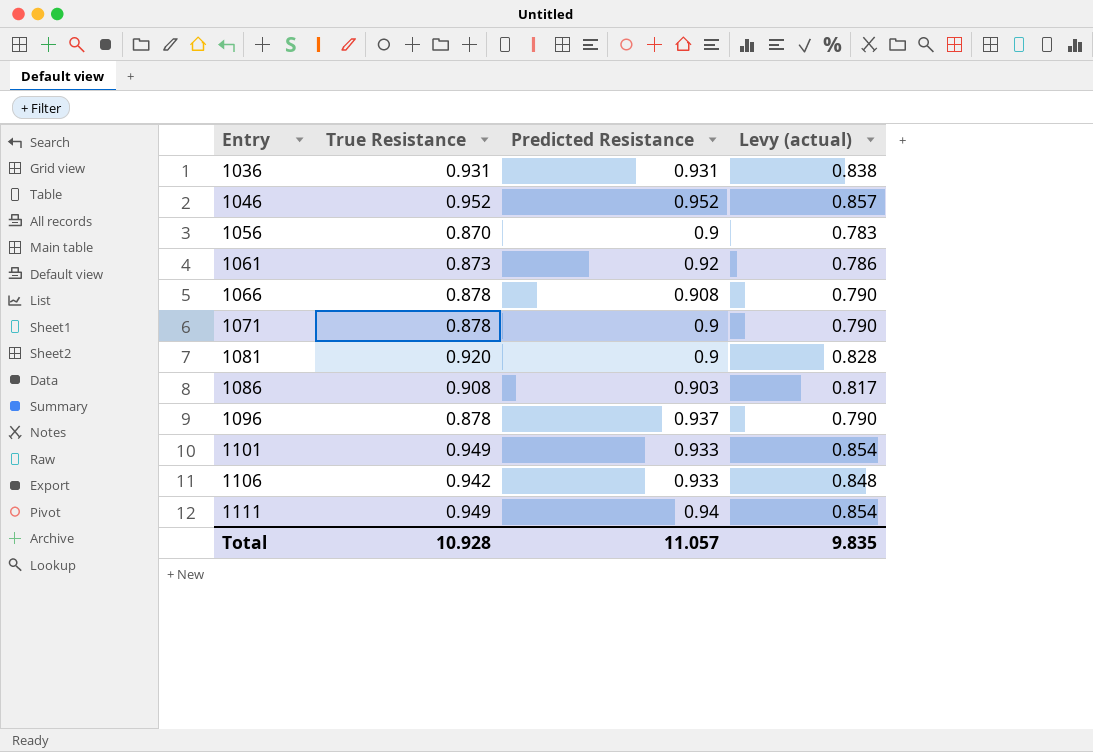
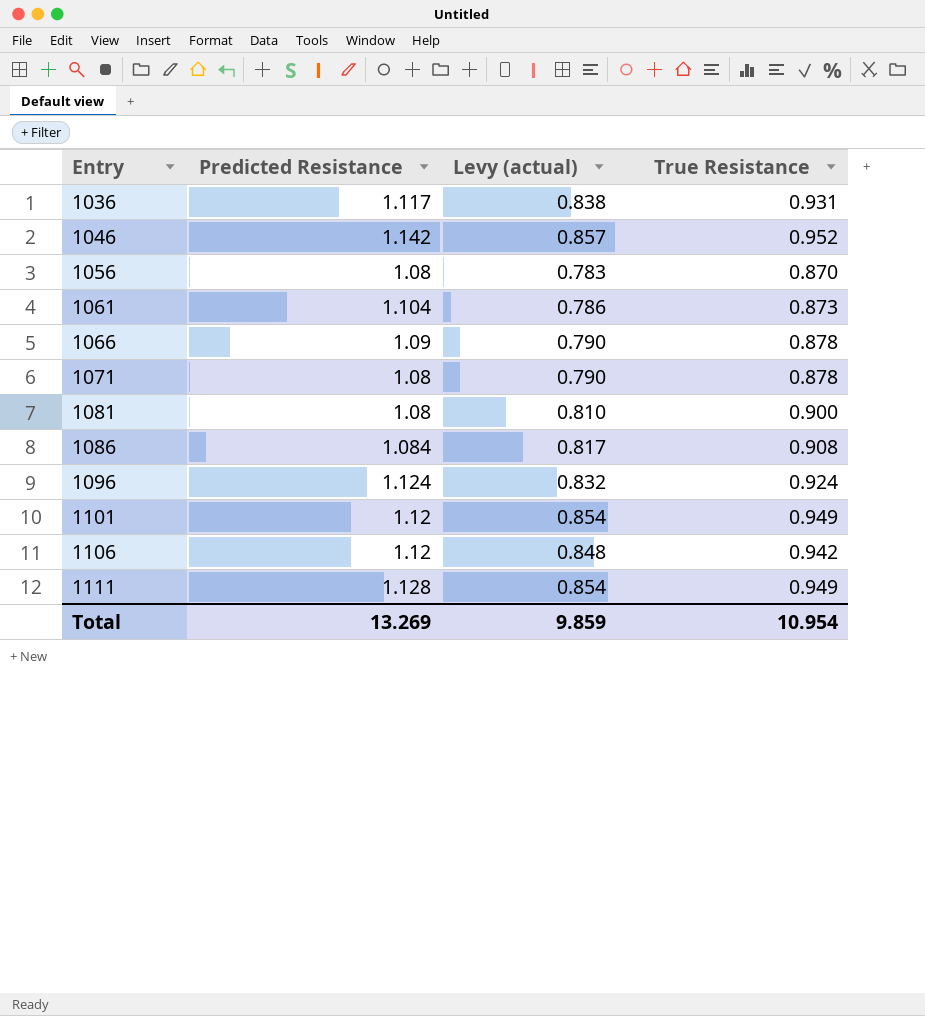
column True Resistance | position: 2 -> 4
1036 | Predicted Resistance: 0.931 -> 1.117
1046 | Predicted Resistance: 0.952 -> 1.142
1056 | Predicted Resistance: 0.9 -> 1.08
1061 | Predicted Resistance: 0.92 -> 1.104
1066 | Predicted Resistance: 0.908 -> 1.09
1071 | Predicted Resistance: 0.9 -> 1.08
1081 | Predicted Resistance: 0.9 -> 1.08
1081 | Levy (actual): 0.828 -> 0.810
1081 | True Resistance: 0.920 -> 0.900
1086 | Predicted Resistance: 0.903 -> 1.084
1096 | Predicted Resistance: 0.937 -> 1.124
1096 | Levy (actual): 0.790 -> 0.832
1096 | True Resistance: 0.878 -> 0.924
1101 | Predicted Resistance: 0.933 -> 1.12
1106 | Predicted Resistance: 0.933 -> 1.12
1111 | Predicted Resistance: 0.94 -> 1.128
Total | Predicted Resistance: 11.057 -> 13.269
Total | Levy (actual): 9.835 -> 9.859
Total | True Resistance: 10.928 -> 10.954

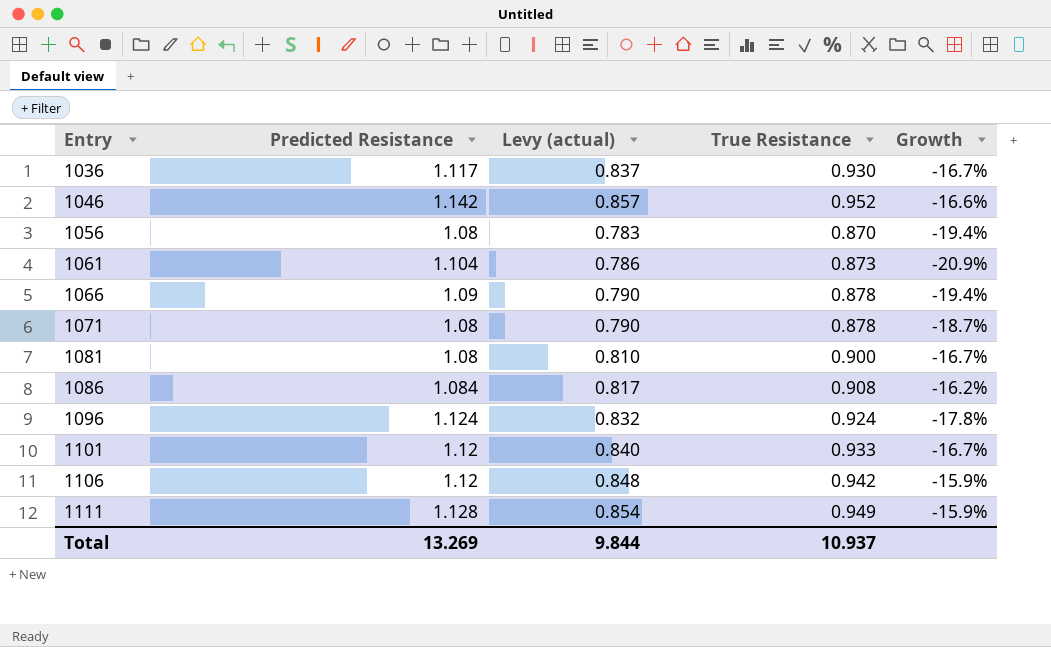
column Growth | formula: none -> ([True Resistance] - [Predicted Resistance]) / [Predicted Resistance]
1036 | Levy (actual): 0.838 -> 0.837
1036 | True Resistance: 0.931 -> 0.930
1101 | Levy (actual): 0.854 -> 0.840
1101 | True Resistance: 0.949 -> 0.933
Total | Levy (actual): 9.859 -> 9.844
Total | True Resistance: 10.954 -> 10.937

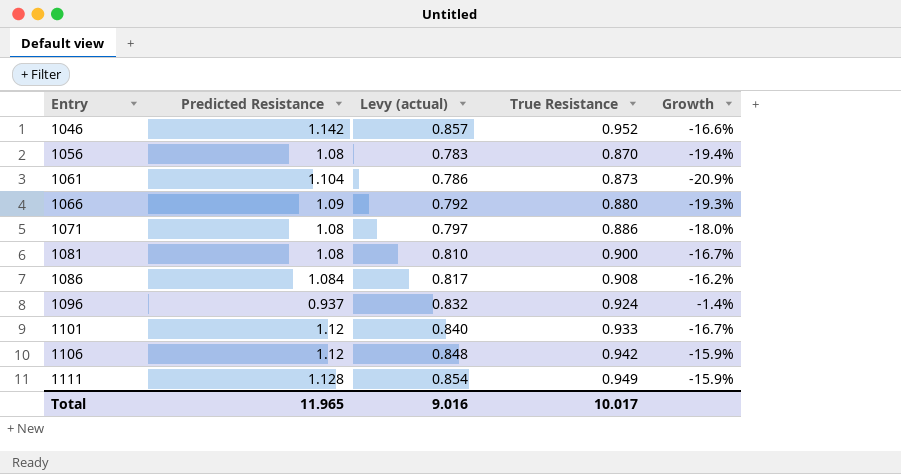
row 1036: 1.117 | 0.837 | 0.930 | -16.7% -> none
1066 | Levy (actual): 0.790 -> 0.792
1066 | True Resistance: 0.878 -> 0.880
1066 | Growth: -19.4% -> -19.3%
1071 | Levy (actual): 0.790 -> 0.797
1071 | True Resistance: 0.878 -> 0.886
1071 | Growth: -18.7% -> -18.0%
1096 | Predicted Resistance: 1.124 -> 0.937
1096 | Growth: -17.8% -> -1.4%
Total | Predicted Resistance: 13.269 -> 11.965
Total | Levy (actual): 9.844 -> 9.016
Total | True Resistance: 10.937 -> 10.017

